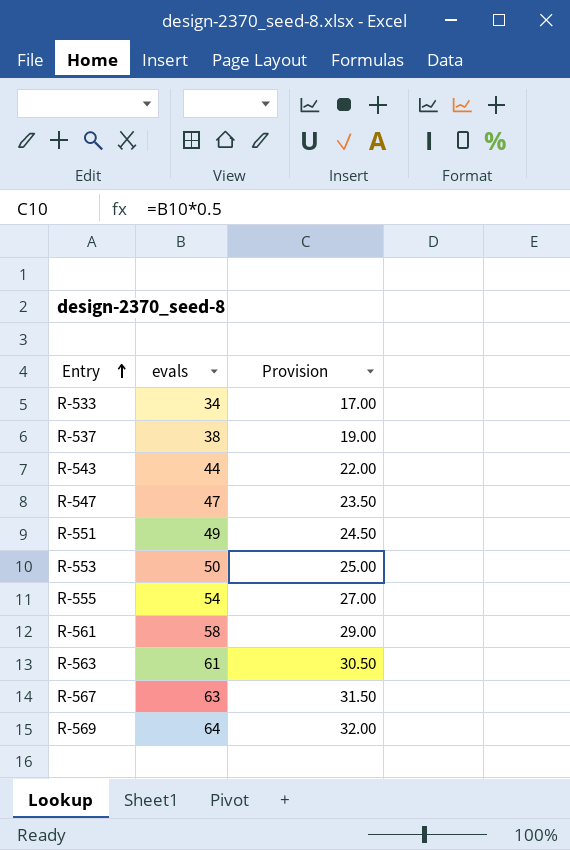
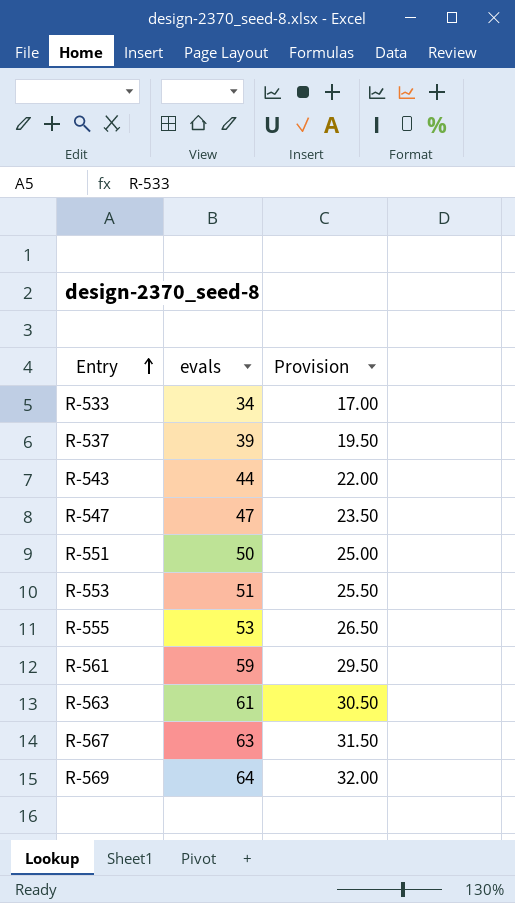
R-537 | evals: 38 -> 39
R-537 | Provision: 19.00 -> 19.50
R-551 | evals: 49 -> 50
R-551 | Provision: 24.50 -> 25.00
R-553 | evals: 50 -> 51
R-553 | Provision: 25.00 -> 25.50
R-555 | evals: 54 -> 53
R-555 | Provision: 27.00 -> 26.50
R-561 | evals: 58 -> 59
R-561 | Provision: 29.00 -> 29.50

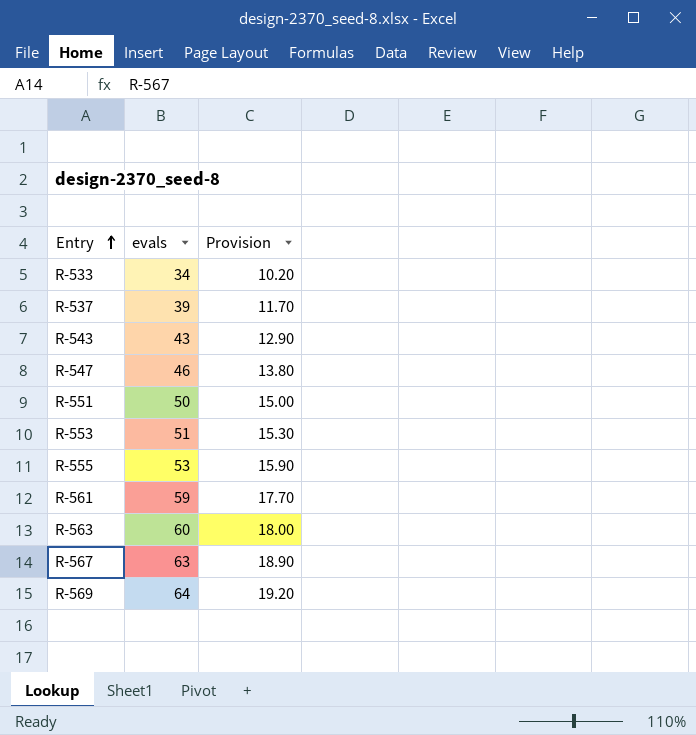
column Provision | formula: [evals] * 0.5 -> [evals] * 0.3
R-543 | evals: 44 -> 43
R-547 | evals: 47 -> 46
R-563 | evals: 61 -> 60

